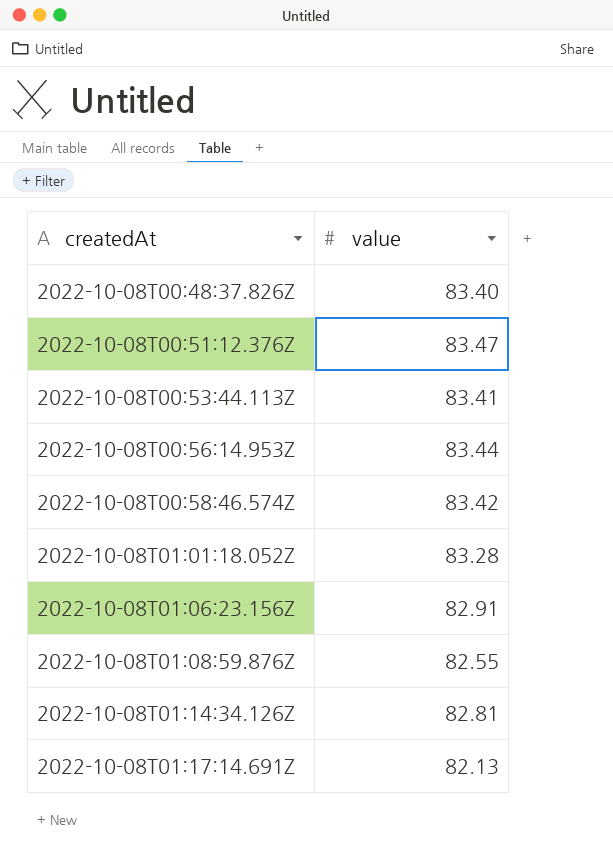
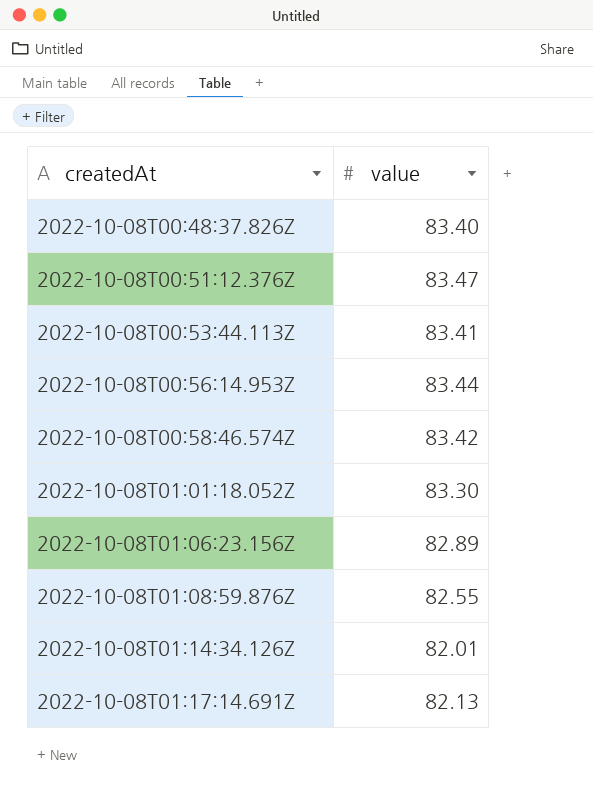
2022-10-08T01:01:18.052Z | value: 83.28 -> 83.30
2022-10-08T01:06:23.156Z | value: 82.91 -> 82.89
2022-10-08T01:14:34.126Z | value: 82.81 -> 82.01

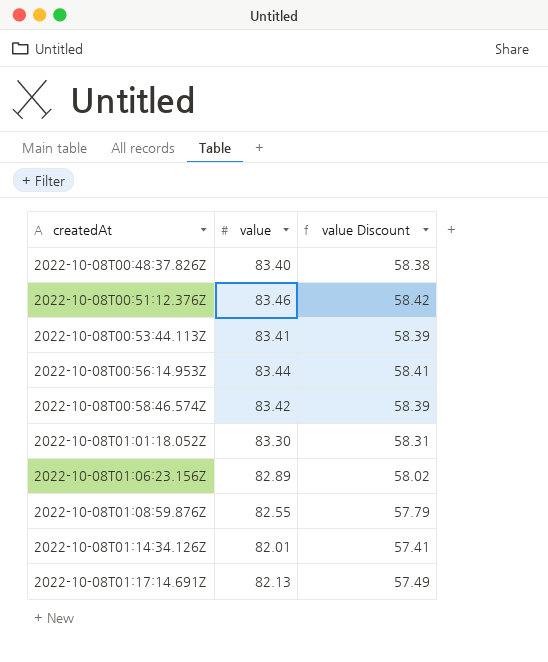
column value Discount | formula: none -> [value] * 0.7
2022-10-08T00:51:12.376Z | value: 83.47 -> 83.46

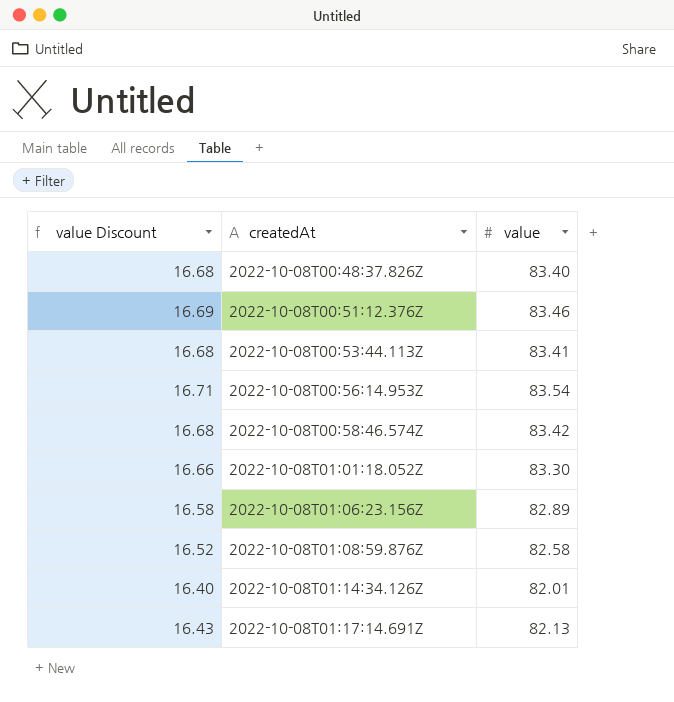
column value Discount | formula: [value] * 0.7 -> [value] * 0.2
column value Discount | position: 3 -> 1
2022-10-08T00:56:14.953Z | value: 83.44 -> 83.54
2022-10-08T01:08:59.876Z | value: 82.55 -> 82.58

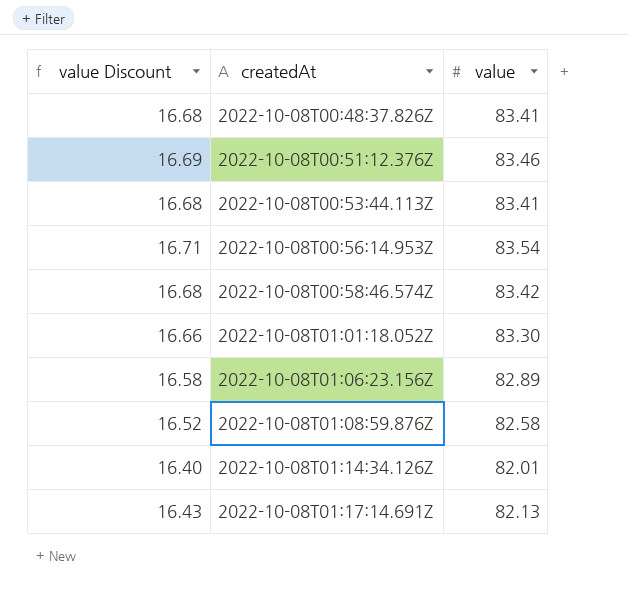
2022-10-08T00:48:37.826Z | value: 83.40 -> 83.41

